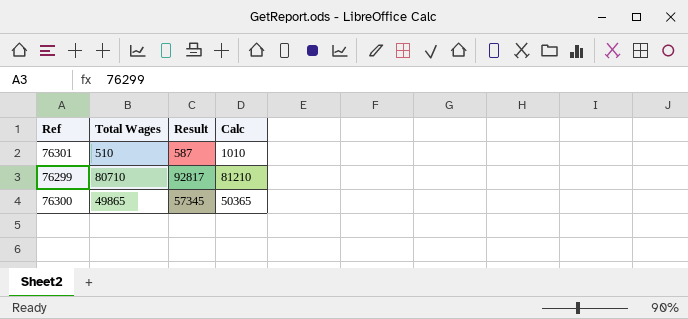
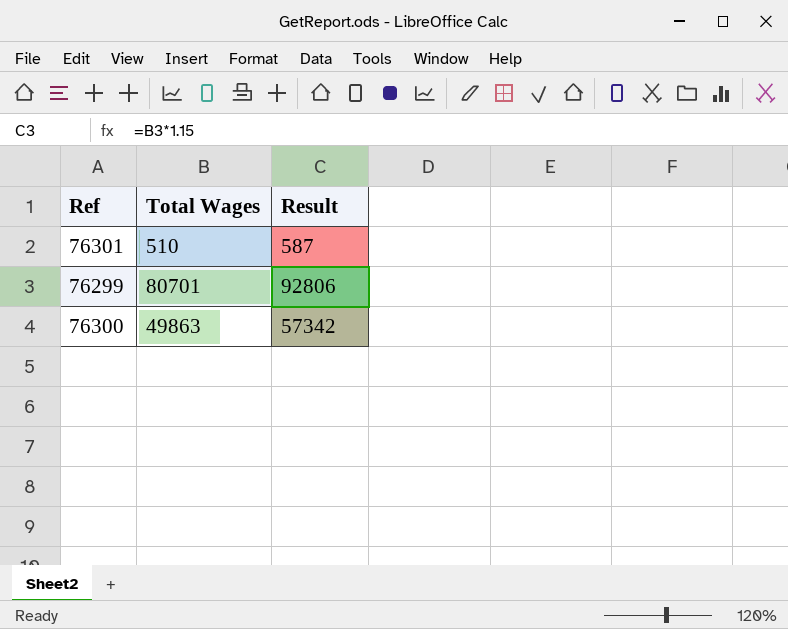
column Calc | formula: [Total Wages] + 500 -> none
76299 | Total Wages: 80710 -> 80701
76299 | Result: 92817 -> 92806
76300 | Total Wages: 49865 -> 49863
76300 | Result: 57345 -> 57342

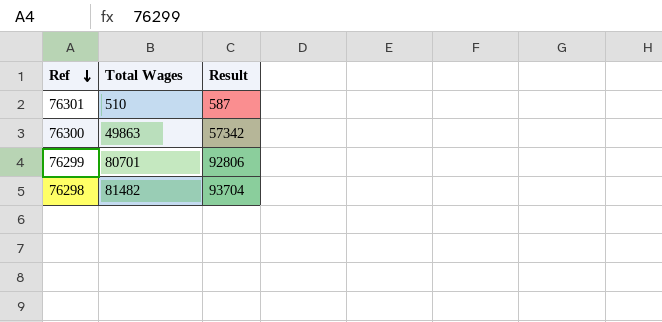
row order: none -> Ref descending
row 76298: none -> 81482 | 93704

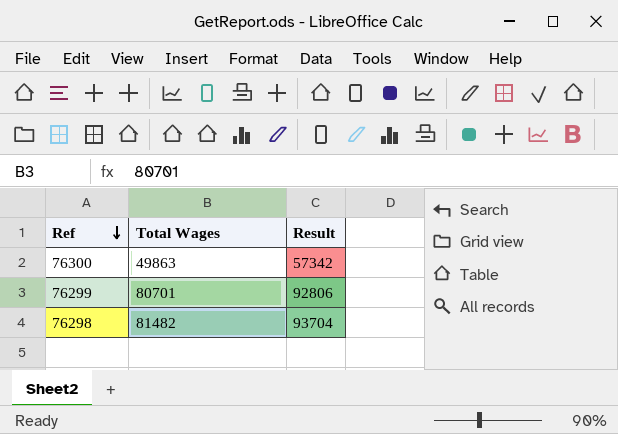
row 76301: 510 | 587 -> none

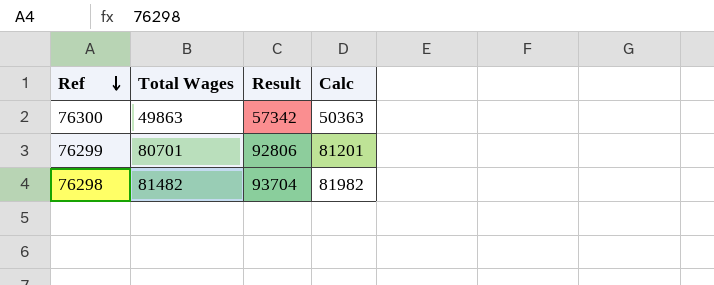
column Calc | formula: none -> [Total Wages] + 500

